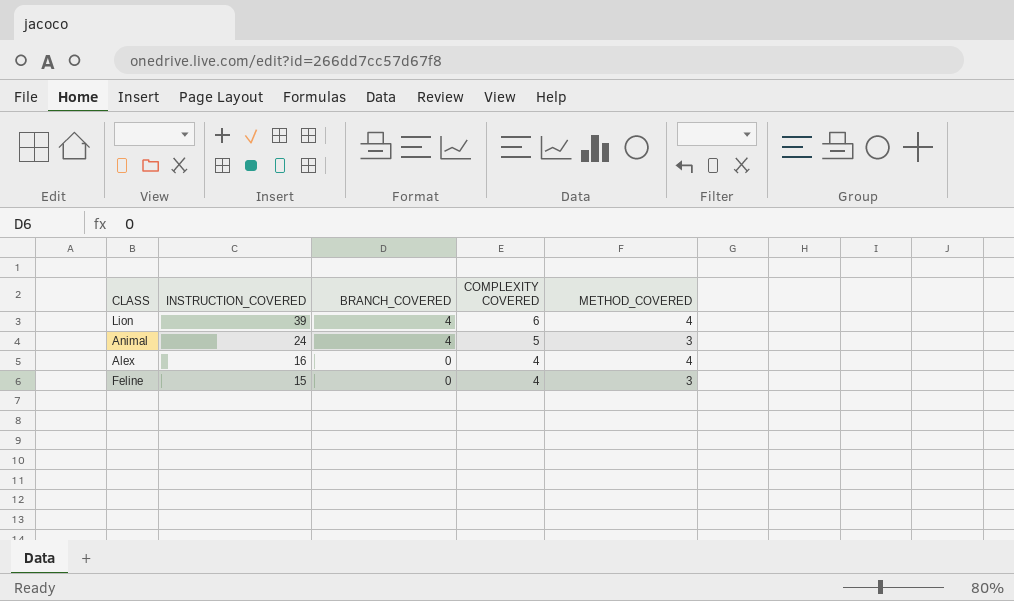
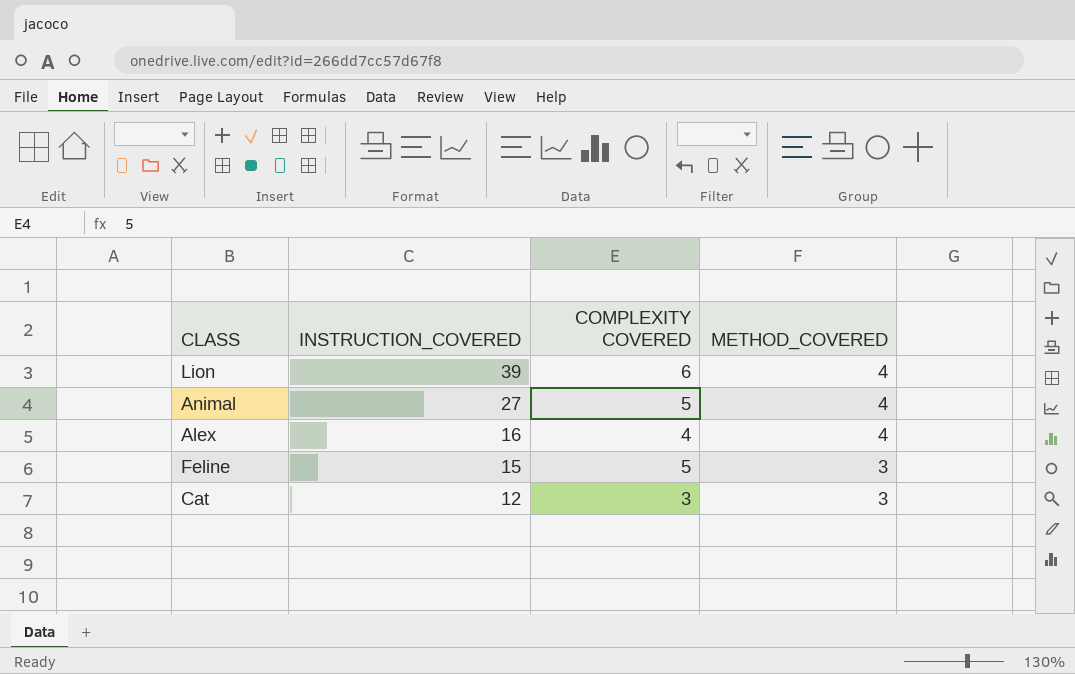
column BRANCH_COVERED | position: 3 -> none
Animal | INSTRUCTION_COVERED: 24 -> 27
Animal | METHOD_COVERED: 3 -> 4
Feline | COMPLEXITY COVERED: 4 -> 5
row Cat: none -> 12 | 3 | 3

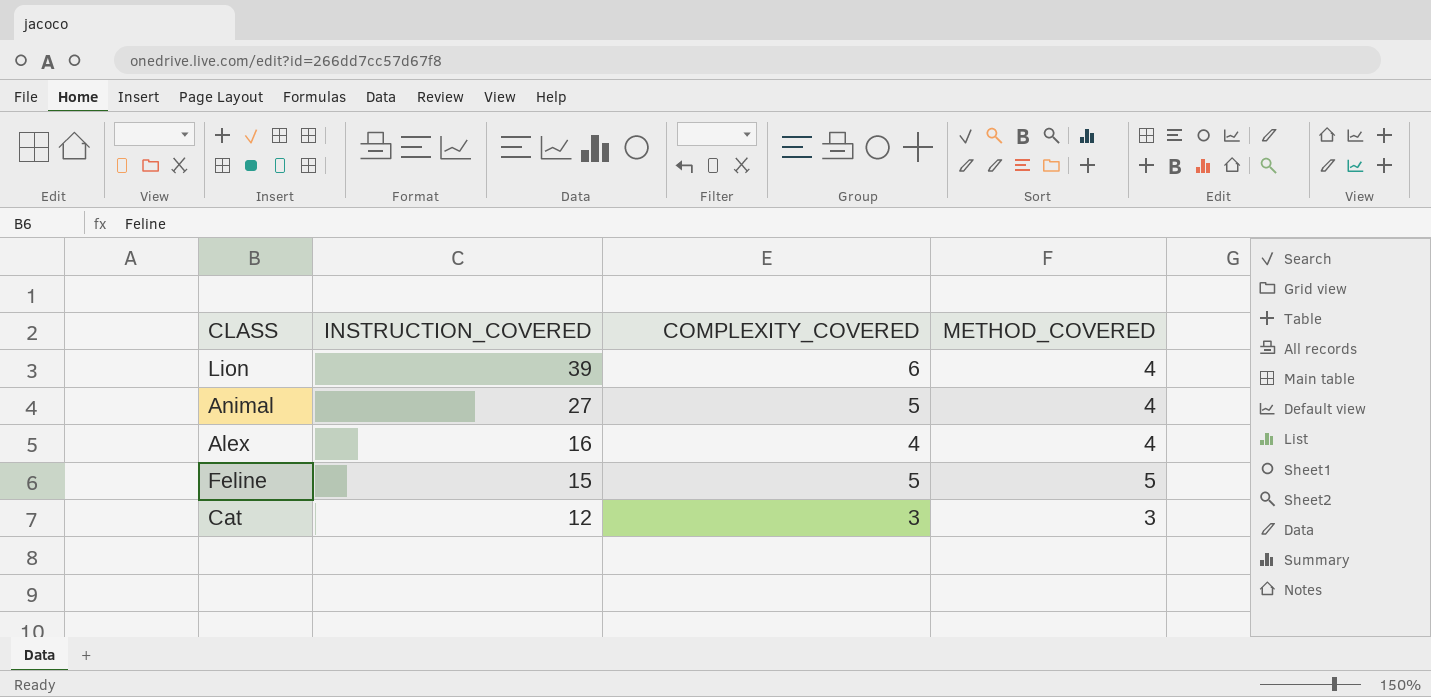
column name: COMPLEXITY COVERED -> COMPLEXITY_COVERED
Feline | METHOD_COVERED: 3 -> 5

